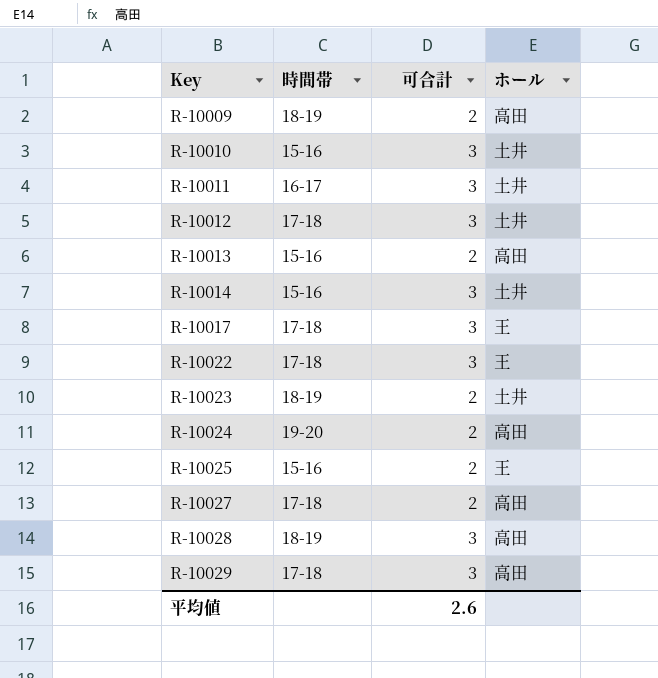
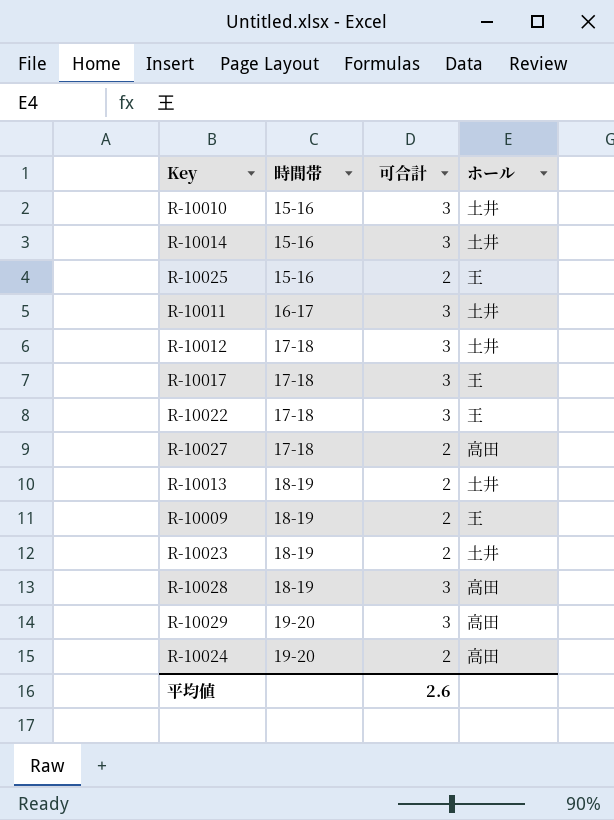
row order: Key ascending -> 時間帯 ascending
R-10013 | 時間帯: 15-16 -> 18-19
R-10013 | ホール: 高田 -> 土井
R-10009 | ホール: 高田 -> 王
R-10029 | 時間帯: 17-18 -> 19-20

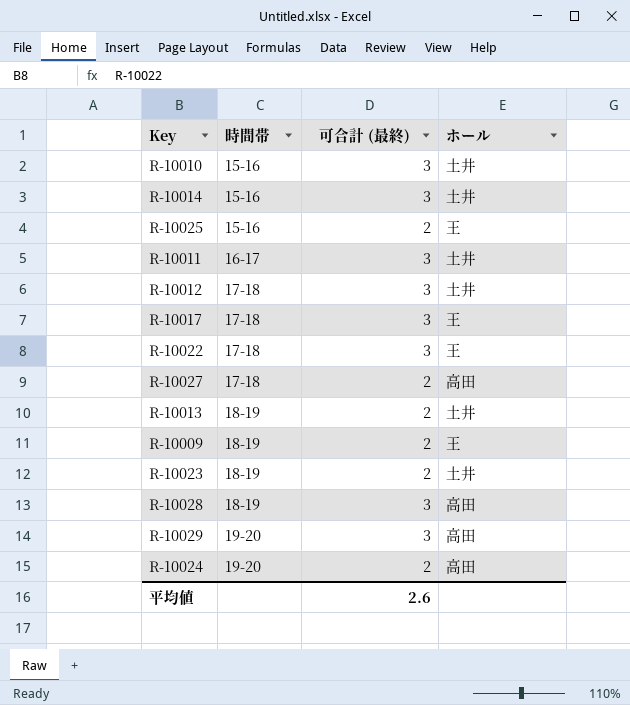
column name: 可合計 -> 可合計 (最終)

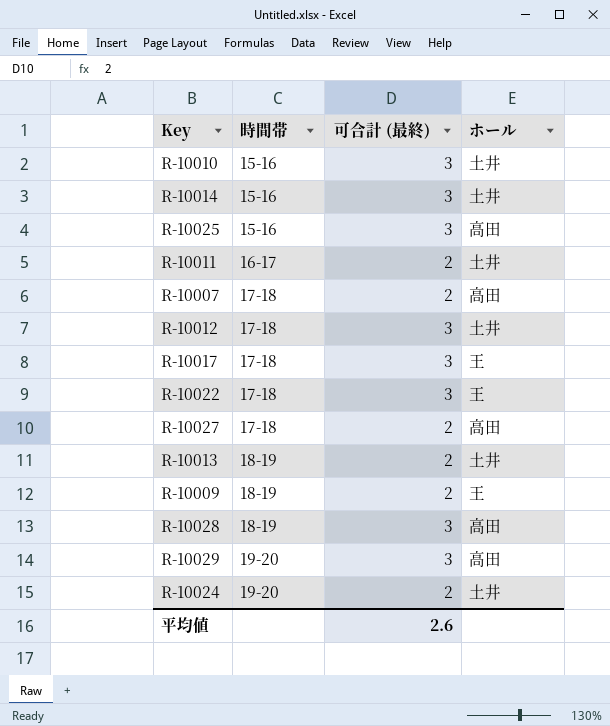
row R-10023: 18-19 | 2 | 土井 -> none
R-10025 | 可合計 (最終): 2 -> 3
R-10025 | ホール: 王 -> 高田
R-10011 | 可合計 (最終): 3 -> 2
row R-10007: none -> 17-18 | 2 | 高田
R-10024 | ホール: 高田 -> 土井

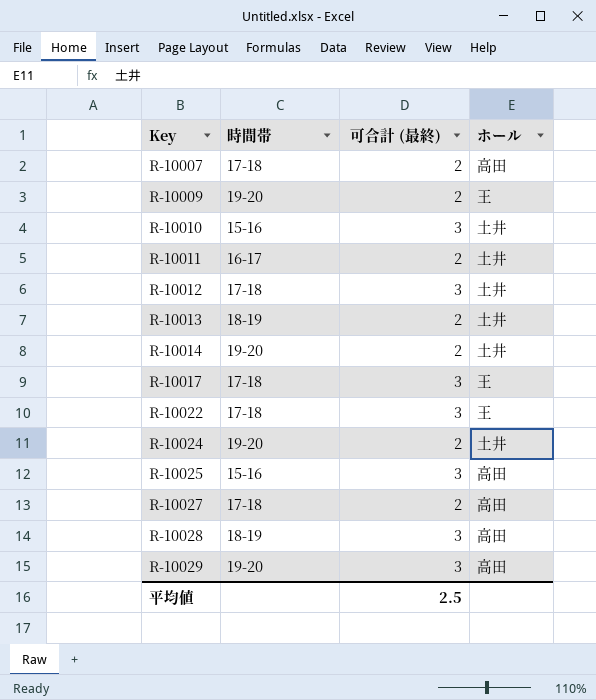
row order: 時間帯 ascending -> Key ascending
R-10009 | 時間帯: 18-19 -> 19-20
R-10014 | 時間帯: 15-16 -> 19-20
R-10014 | 可合計 (最終): 3 -> 2
平均値 | 可合計 (最終): 2.6 -> 2.5

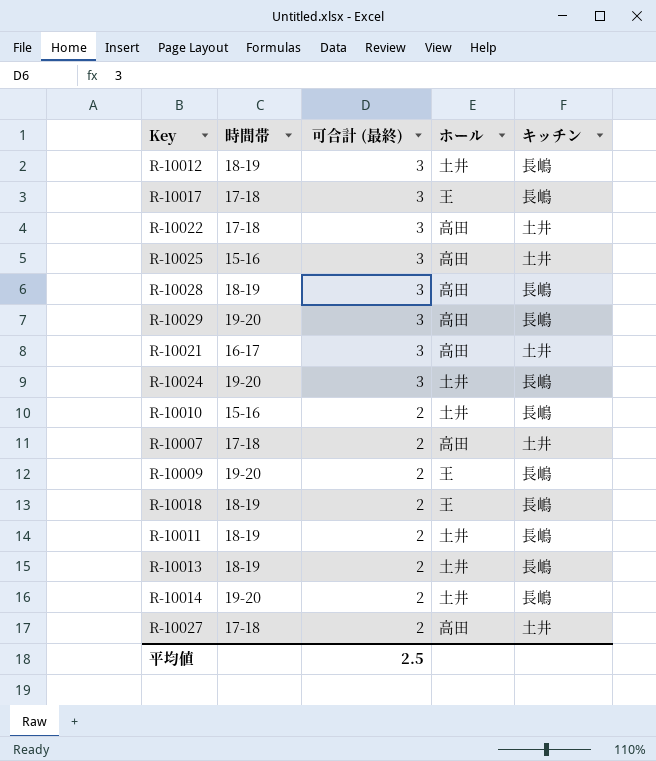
row order: Key ascending -> 可合計 (最終) descending
column キッチン | position: none -> 5
R-10012 | 時間帯: 17-18 -> 18-19
R-10022 | ホール: 王 -> 高田
row R-10021: none -> 16-17 | 3 | 高田 | 土井
R-10024 | 可合計 (最終): 2 -> 3
R-10010 | 可合計 (最終): 3 -> 2
row R-10018: none -> 18-19 | 2 | 王 | 長嶋
R-10011 | 時間帯: 16-17 -> 18-19

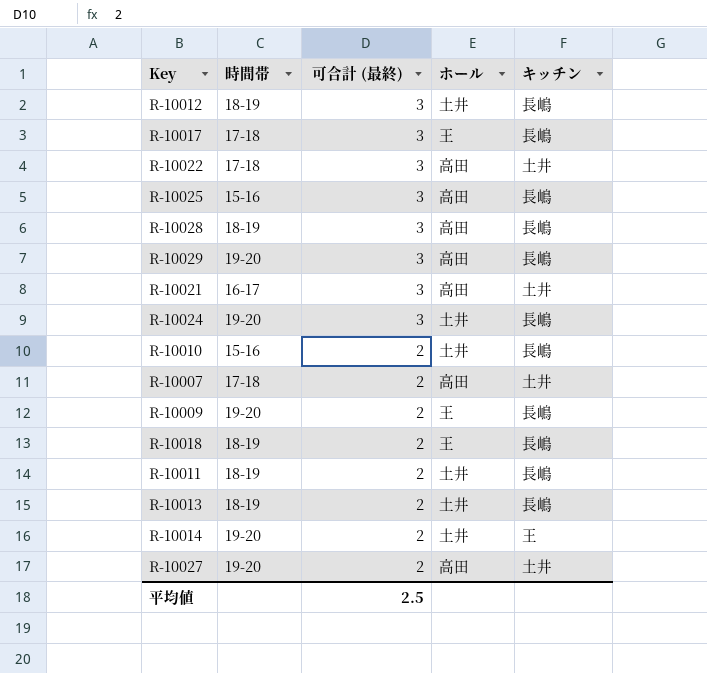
R-10025 | キッチン: 土井 -> 長嶋
R-10014 | キッチン: 長嶋 -> 王
R-10027 | 時間帯: 17-18 -> 19-20

